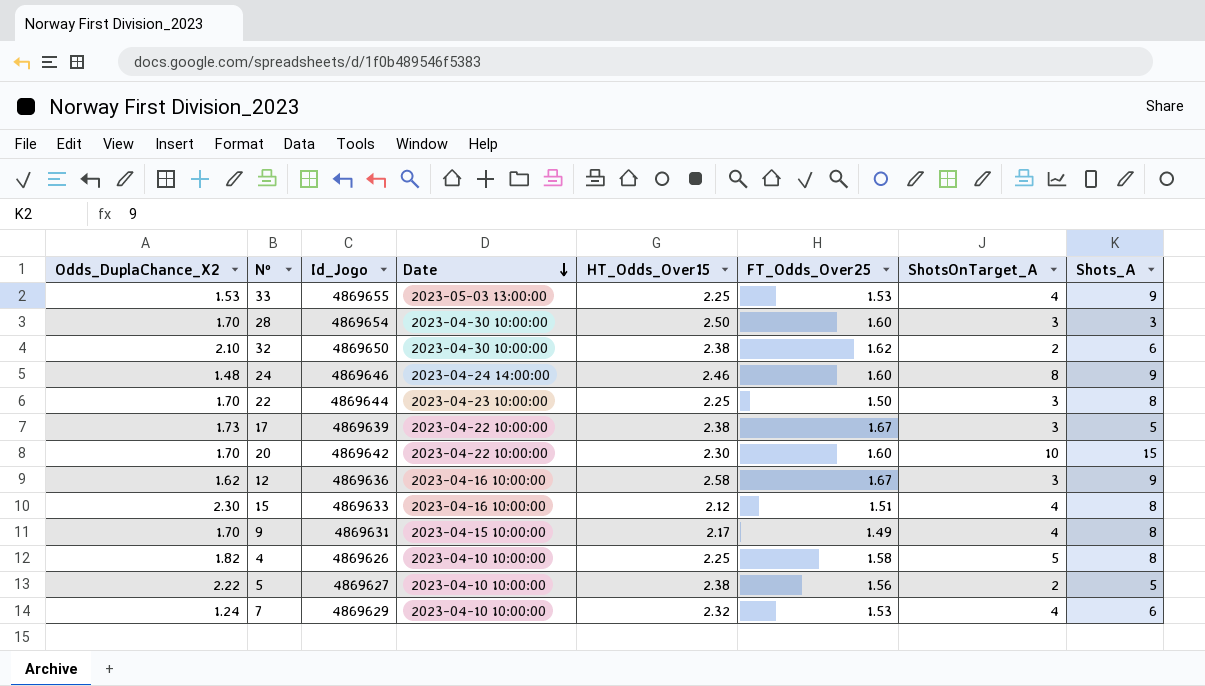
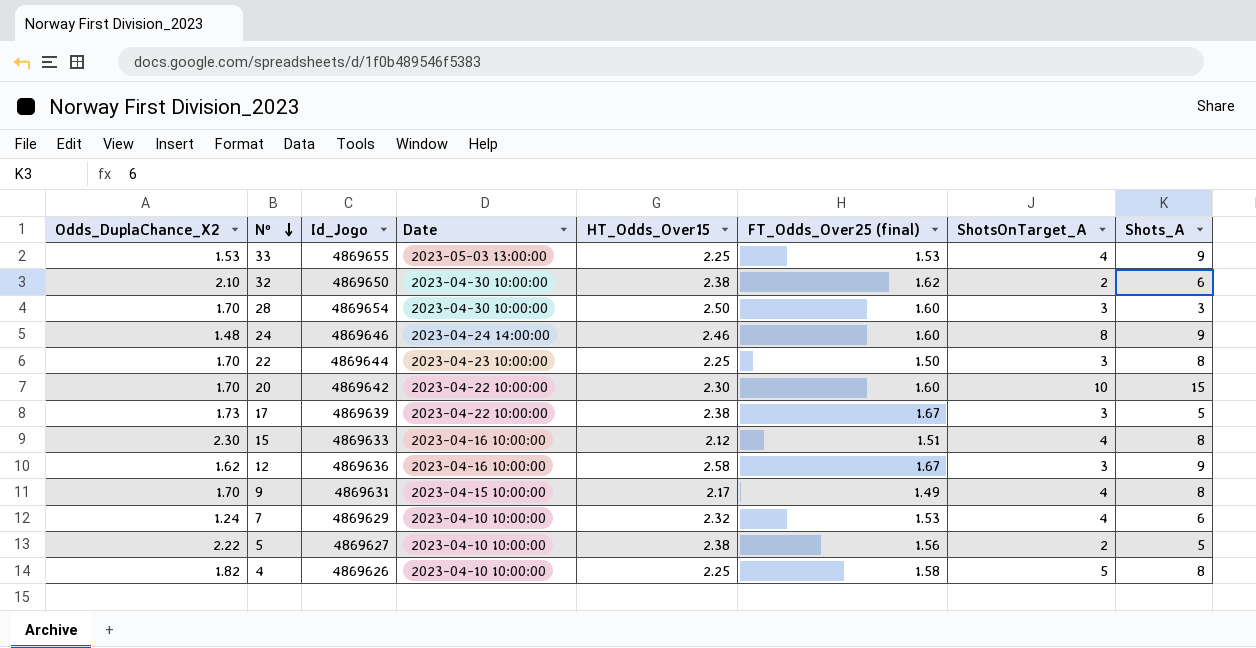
row order: Date descending -> Nº descending
column name: FT_Odds_Over25 -> FT_Odds_Over25 (final)

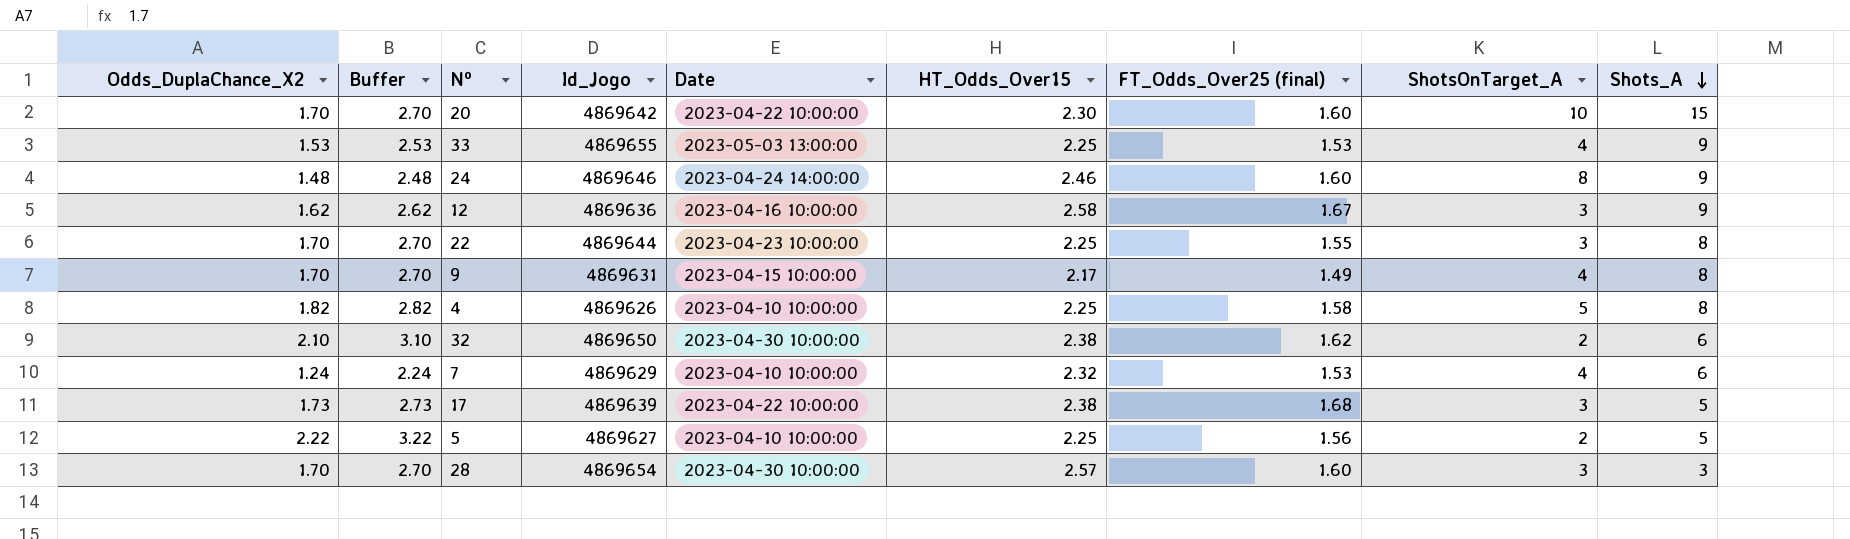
row order: Nº descending -> Shots_A descending
column Buffer | formula: none -> [Odds_DuplaChance_X2] + 1
row 15: 2.30 | 4869633 | 2023-04-16 10:00:00 | 2.12 | 1.51 | 4 | 8 -> none
22 | FT_Odds_Over25 (final): 1.50 -> 1.55
17 | FT_Odds_Over25 (final): 1.67 -> 1.68
5 | HT_Odds_Over15: 2.38 -> 2.25
28 | HT_Odds_Over15: 2.50 -> 2.57

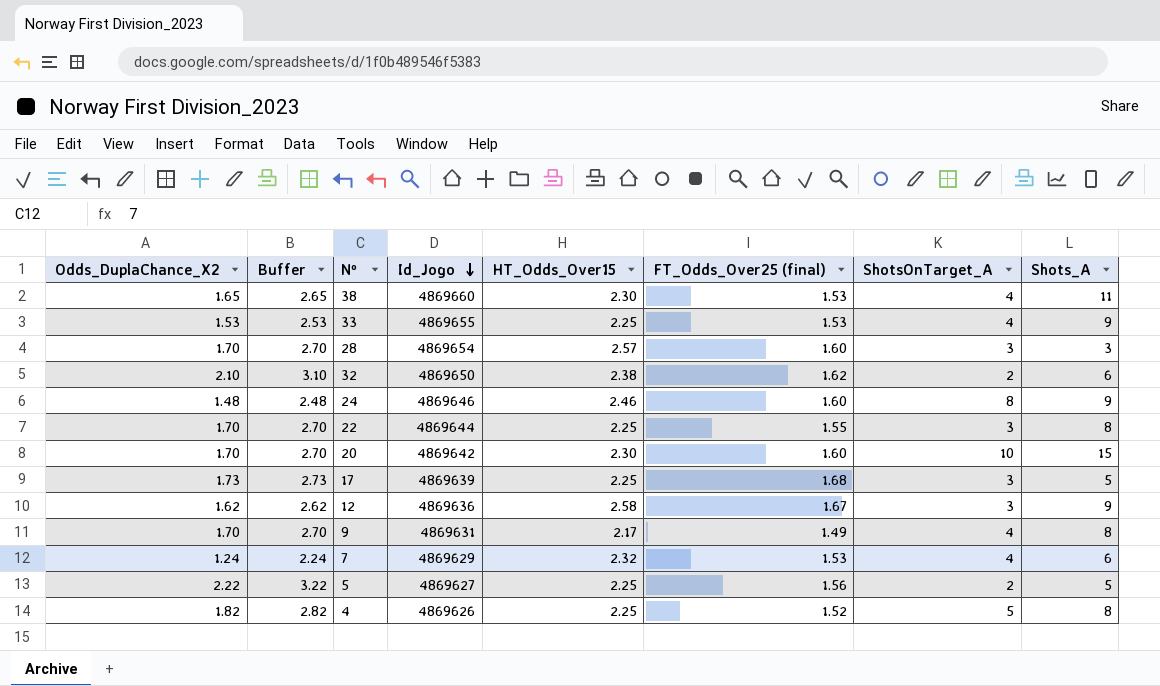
row order: Shots_A descending -> Id_Jogo descending
column Date | position: 5 -> none
row 38: none -> 1.65 | 2.65 | 4869660 | 2.30 | 1.53 | 4 | 11
17 | HT_Odds_Over15: 2.38 -> 2.25
4 | FT_Odds_Over25 (final): 1.58 -> 1.52

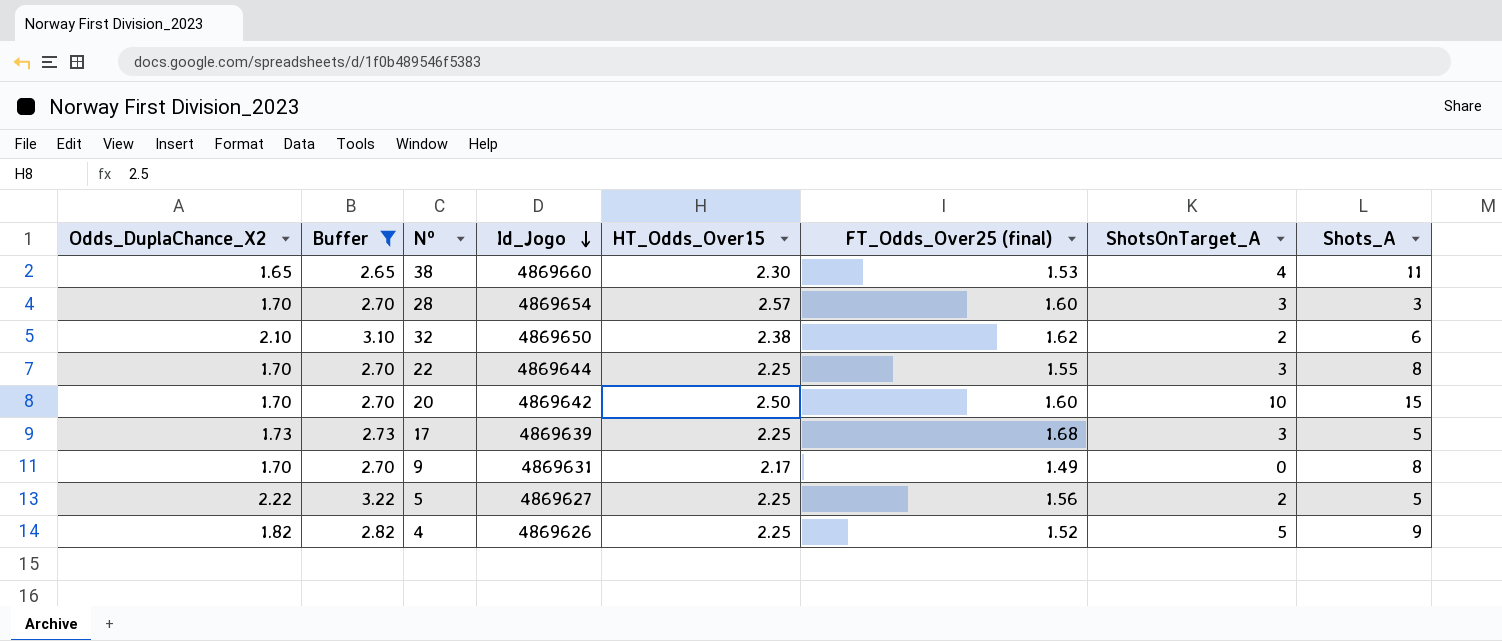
filter: none -> Buffer >= 2.65
20 | HT_Odds_Over15: 2.30 -> 2.50
9 | ShotsOnTarget_A: 4 -> 0
4 | Shots_A: 8 -> 9

